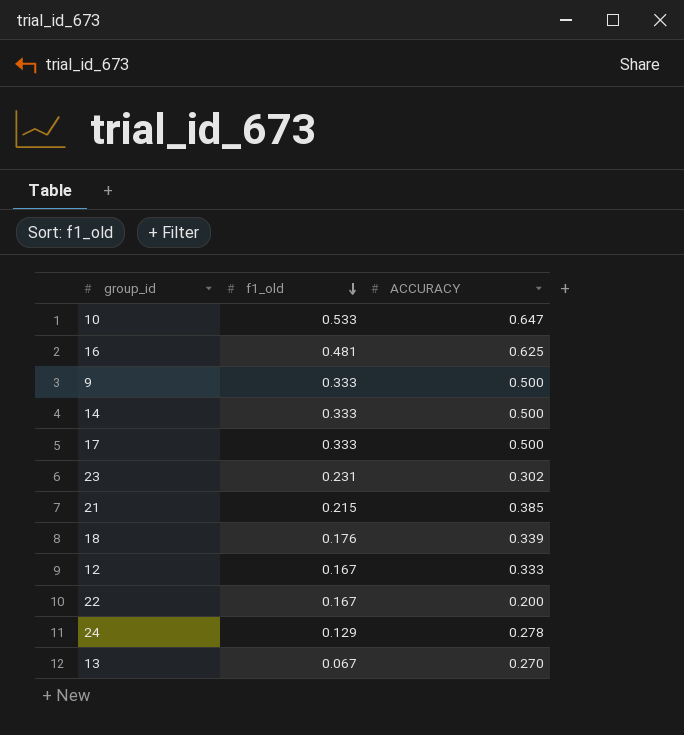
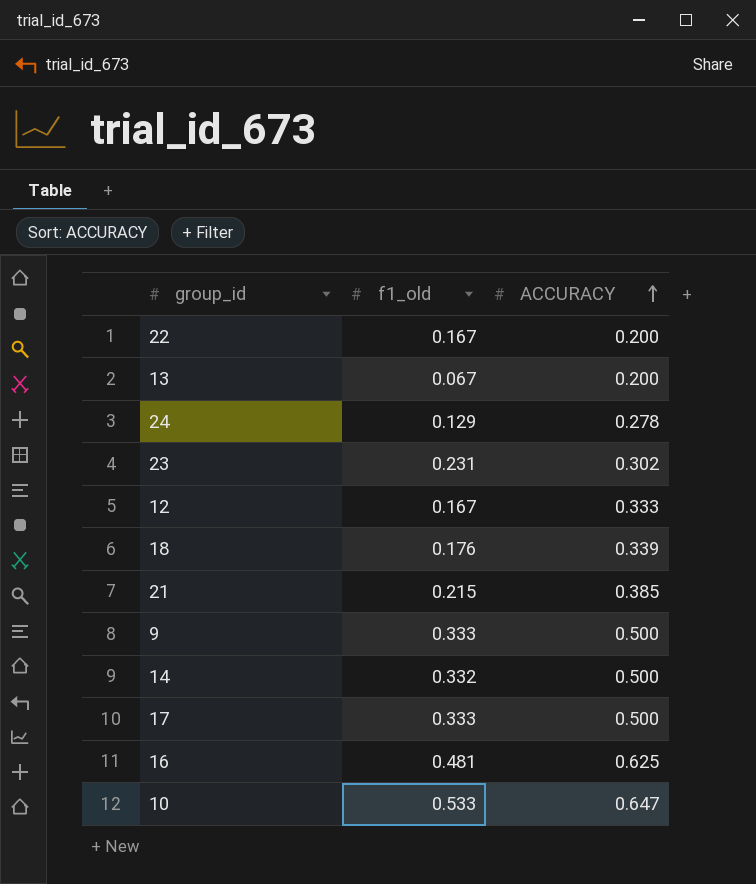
row order: f1_old descending -> ACCURACY ascending
13 | ACCURACY: 0.270 -> 0.200
14 | f1_old: 0.333 -> 0.332

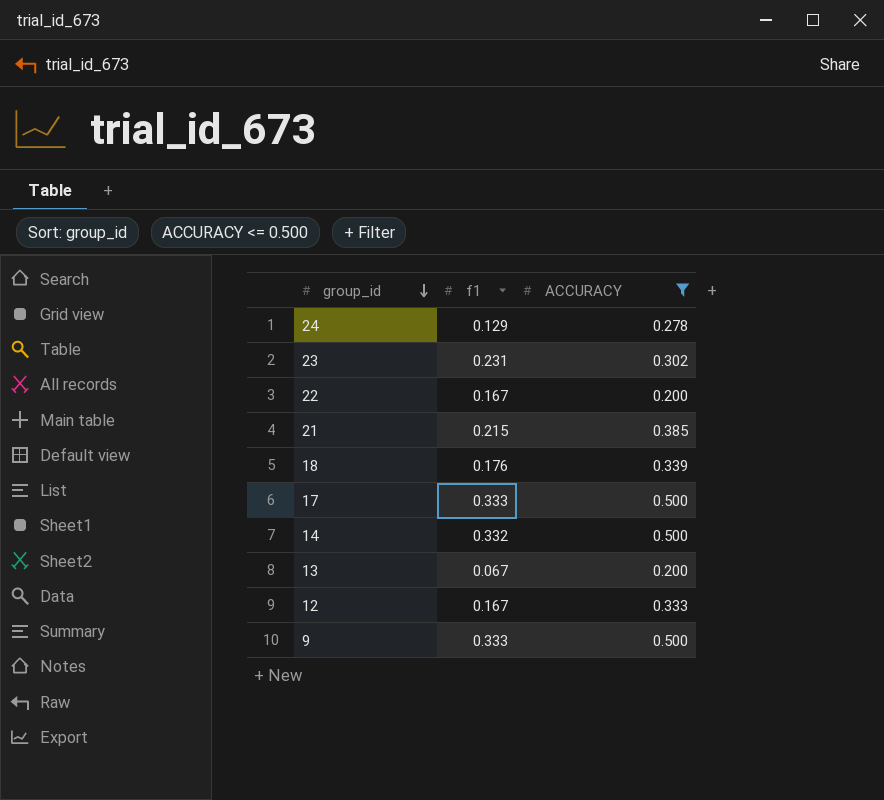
filter: none -> ACCURACY <= 0.500
row order: ACCURACY ascending -> group_id descending
column name: f1_old -> f1

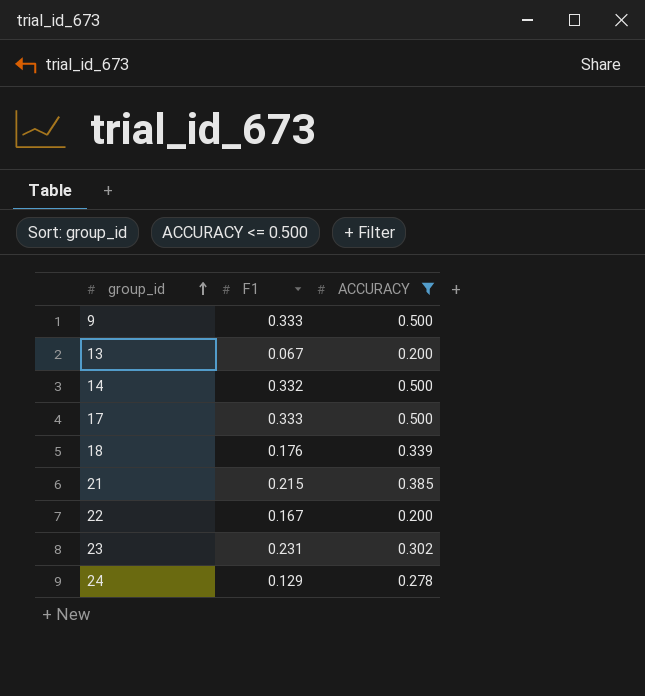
row order: group_id descending -> group_id ascending
column name: f1 -> F1
row 12: 0.167 | 0.333 -> none

